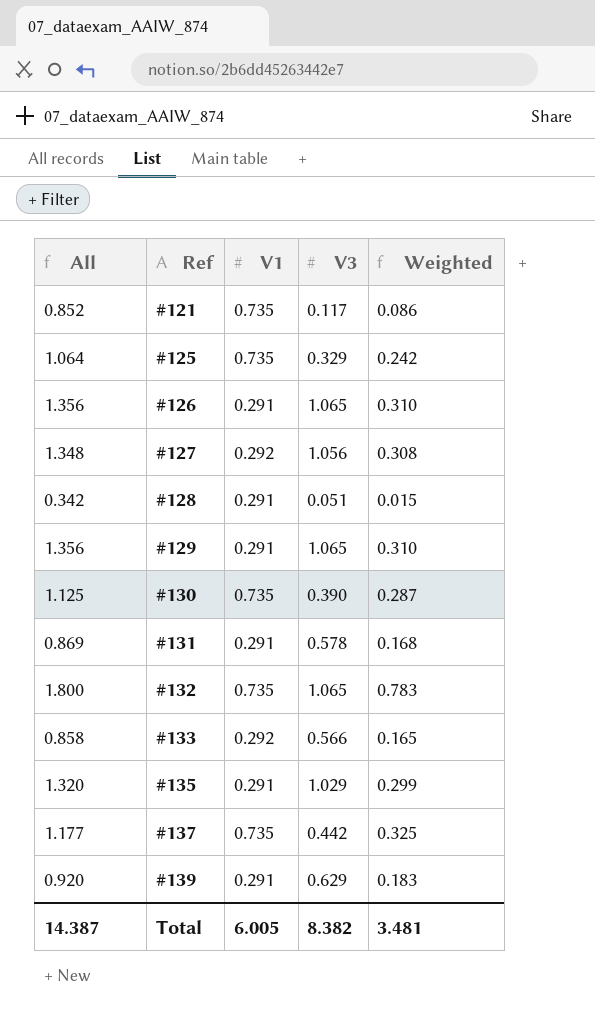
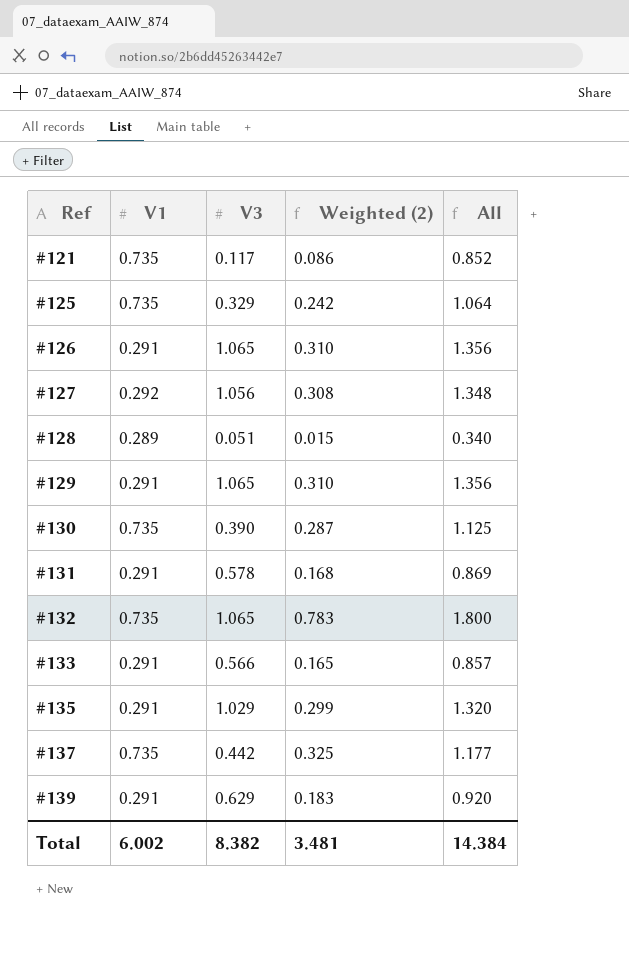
column name: Weighted -> Weighted (2)
column All | position: 1 -> 5
#128 | V1: 0.291 -> 0.289
#128 | All: 0.342 -> 0.340
#133 | V1: 0.292 -> 0.291
#133 | All: 0.858 -> 0.857
Total | V1: 6.005 -> 6.002
Total | All: 14.387 -> 14.384

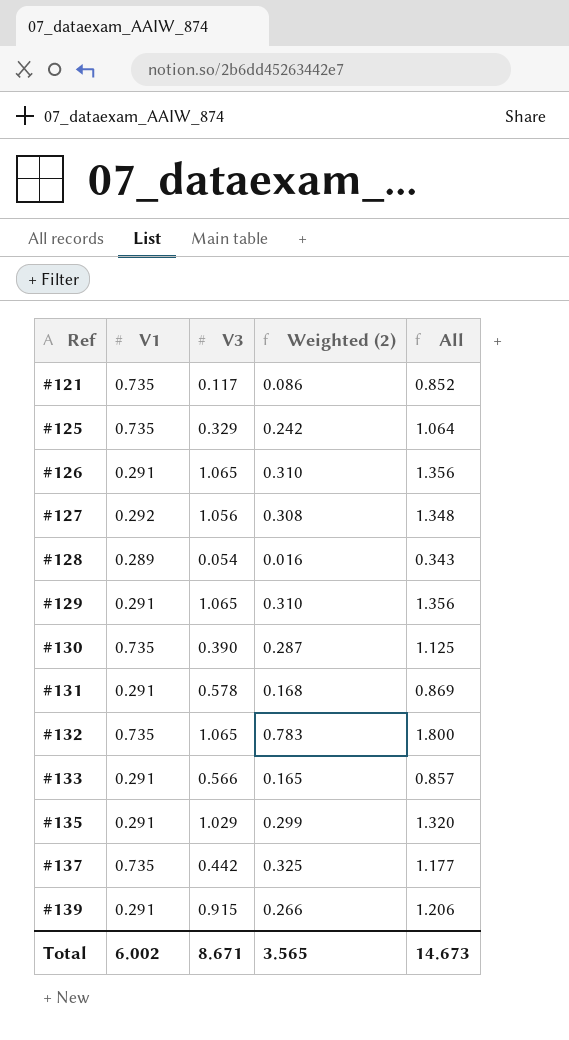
#128 | V3: 0.051 -> 0.054
#128 | Weighted (2): 0.015 -> 0.016
#128 | All: 0.340 -> 0.343
#139 | V3: 0.629 -> 0.915
#139 | Weighted (2): 0.183 -> 0.266
#139 | All: 0.920 -> 1.206
Total | V3: 8.382 -> 8.671
Total | Weighted (2): 3.481 -> 3.565
Total | All: 14.384 -> 14.673

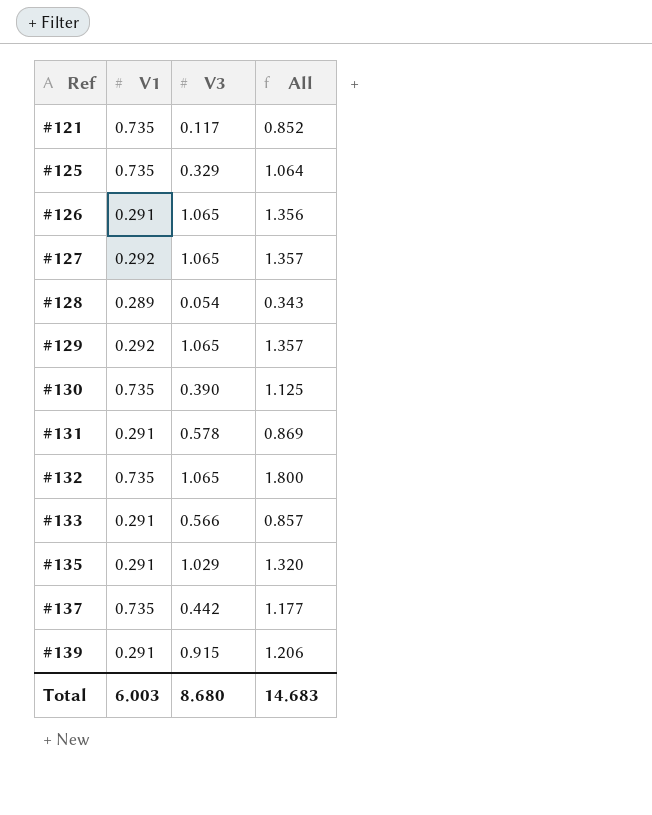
column Weighted (2) | formula: [V1] * [V3] -> none
#127 | V3: 1.056 -> 1.065
#127 | All: 1.348 -> 1.357
#129 | V1: 0.291 -> 0.292
#129 | All: 1.356 -> 1.357
Total | V1: 6.002 -> 6.003
Total | V3: 8.671 -> 8.680
Total | All: 14.673 -> 14.683

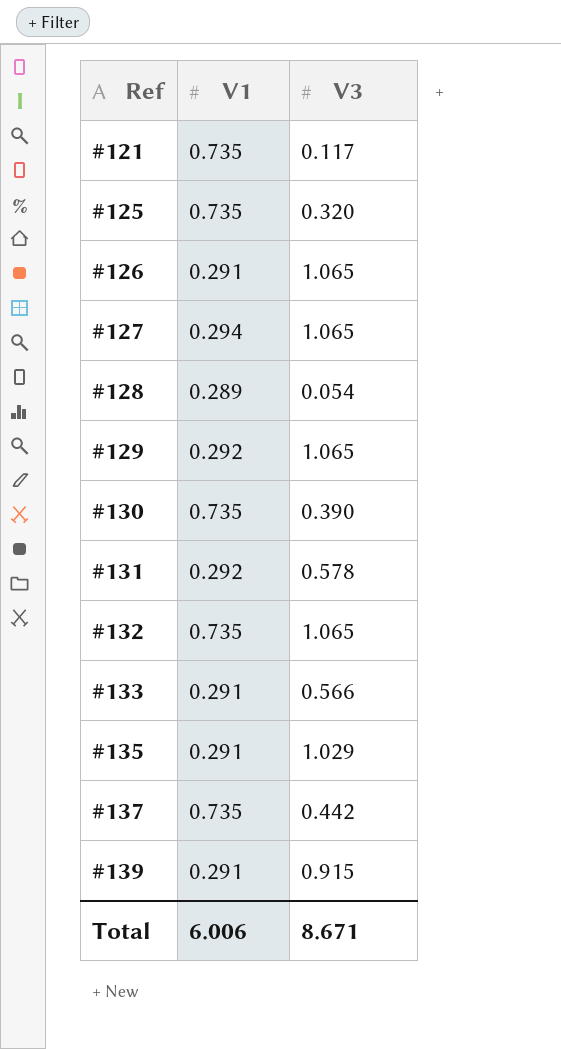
column All | formula: [V1] + [V3] -> none
#125 | V3: 0.329 -> 0.320
#127 | V1: 0.292 -> 0.294
#131 | V1: 0.291 -> 0.292
Total | V1: 6.003 -> 6.006
Total | V3: 8.680 -> 8.671

